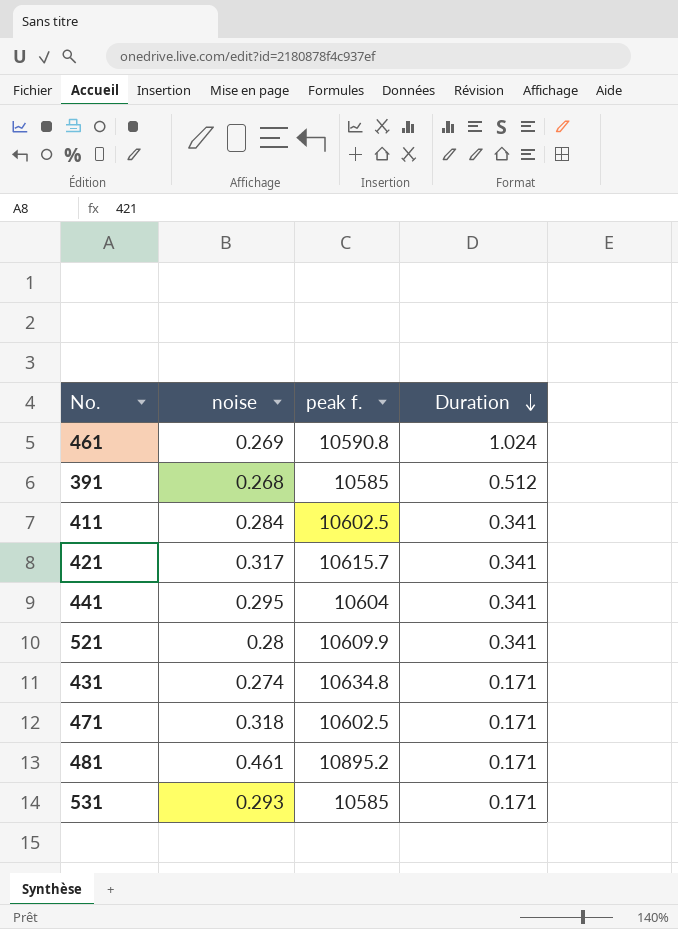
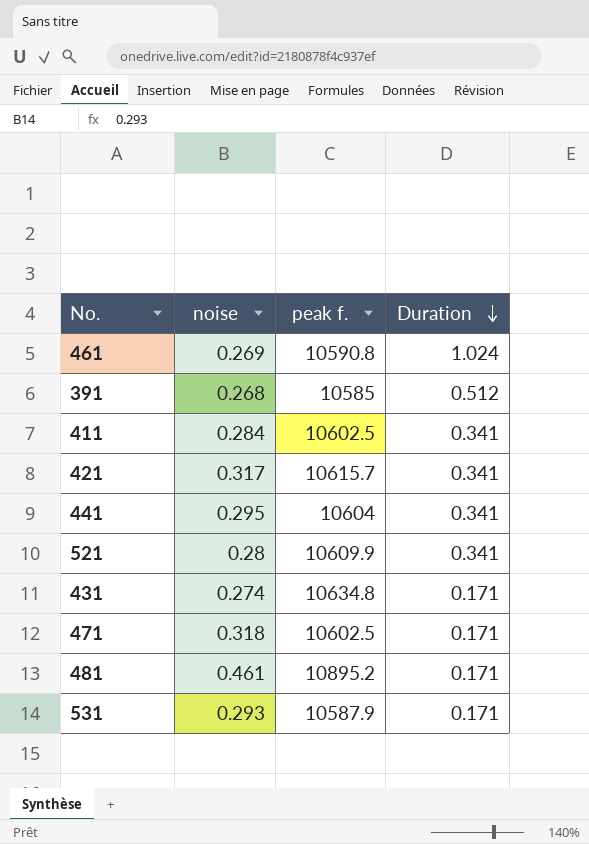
531 | peak f.: 10585 -> 10587.9

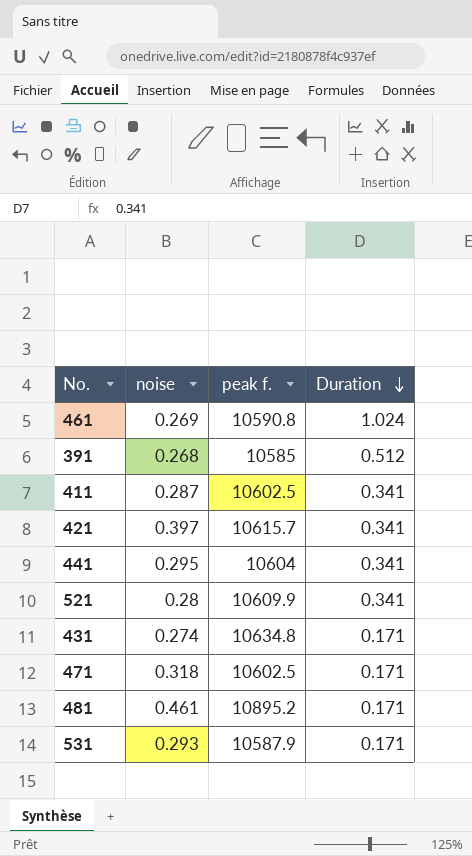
411 | noise: 0.284 -> 0.287
421 | noise: 0.317 -> 0.397

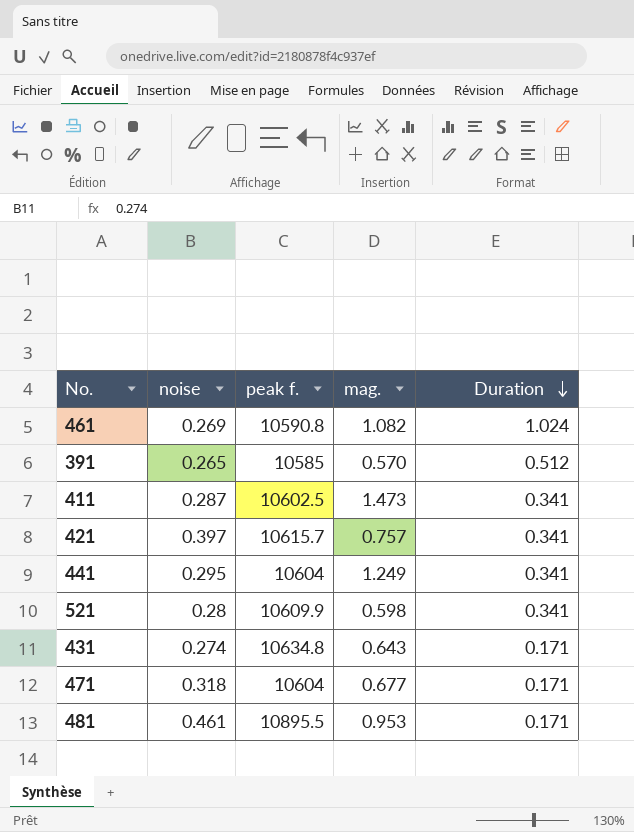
column mag. | position: none -> 4
row 531: 0.293 | 10587.9 | 0.171 -> none
391 | noise: 0.268 -> 0.265
471 | peak f.: 10602.5 -> 10604
481 | peak f.: 10895.2 -> 10895.5

